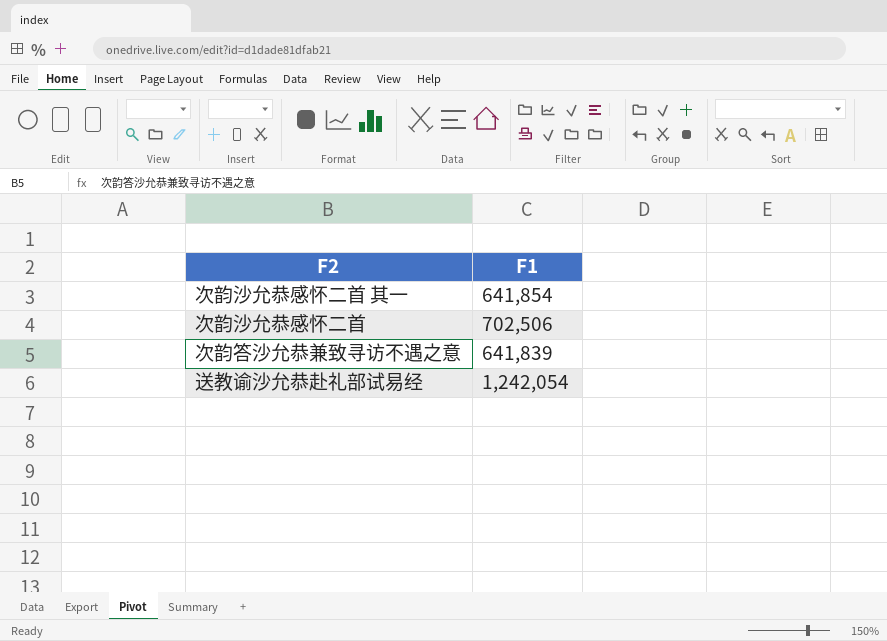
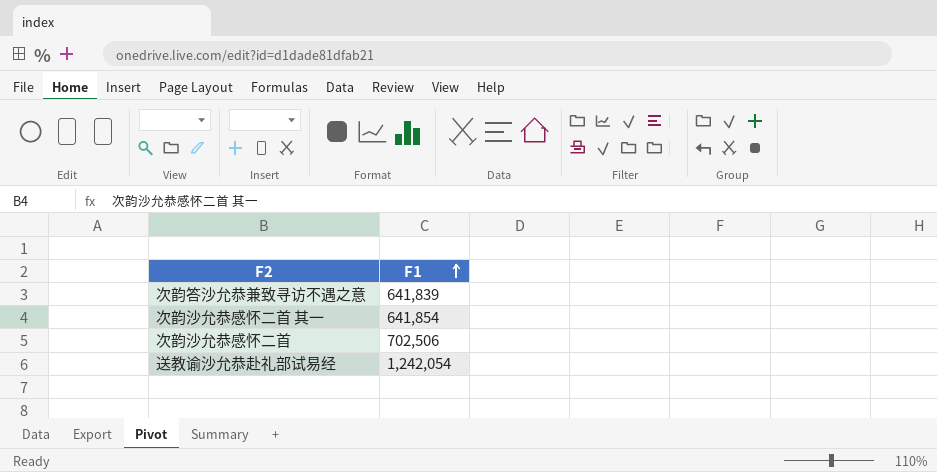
row order: none -> F1 ascending

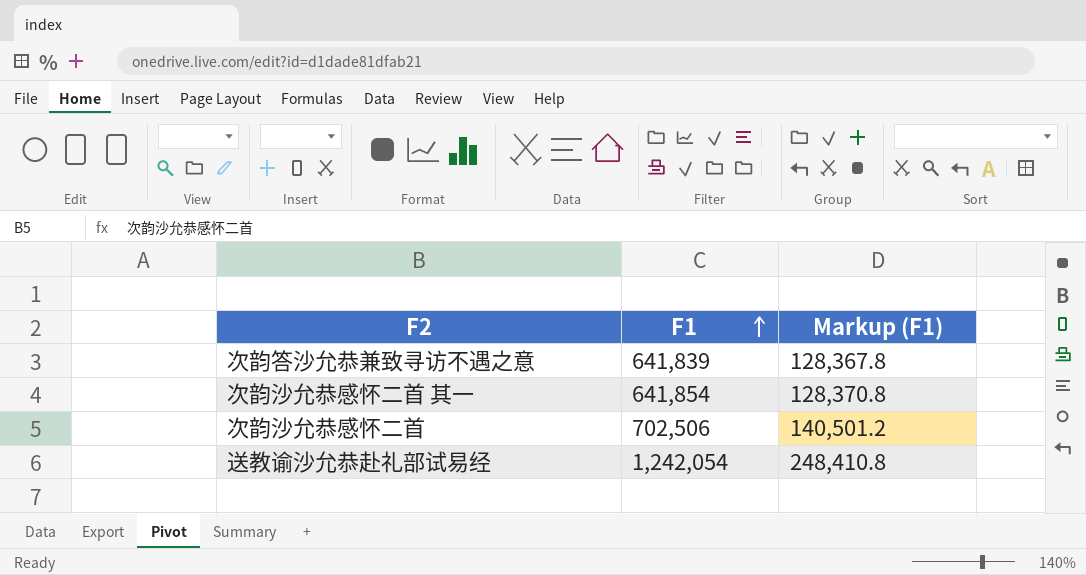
column Markup (F1) | formula: none -> [F1] * 0.2

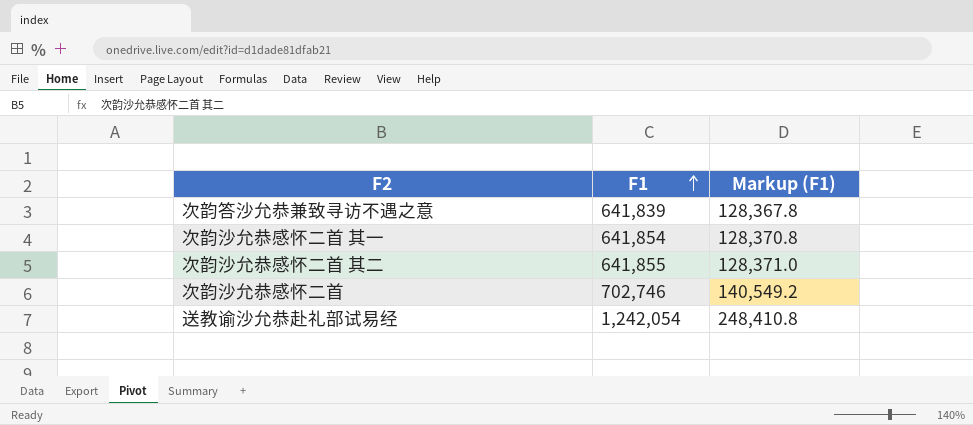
row 次韵沙允恭感怀二首 其二: none -> 641,855 | 128,371.0
次韵沙允恭感怀二首 | F1: 702,506 -> 702,746
次韵沙允恭感怀二首 | Markup (F1): 140,501.2 -> 140,549.2

